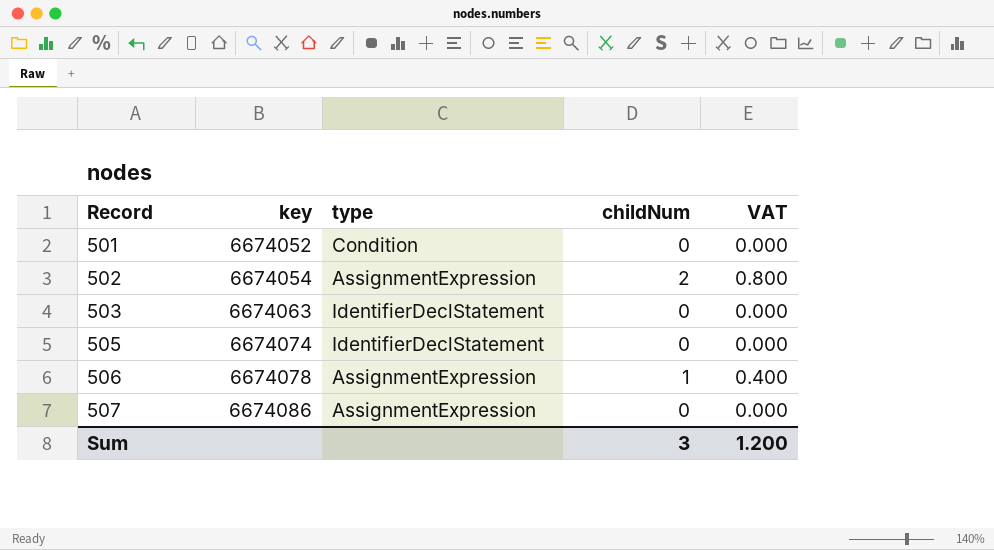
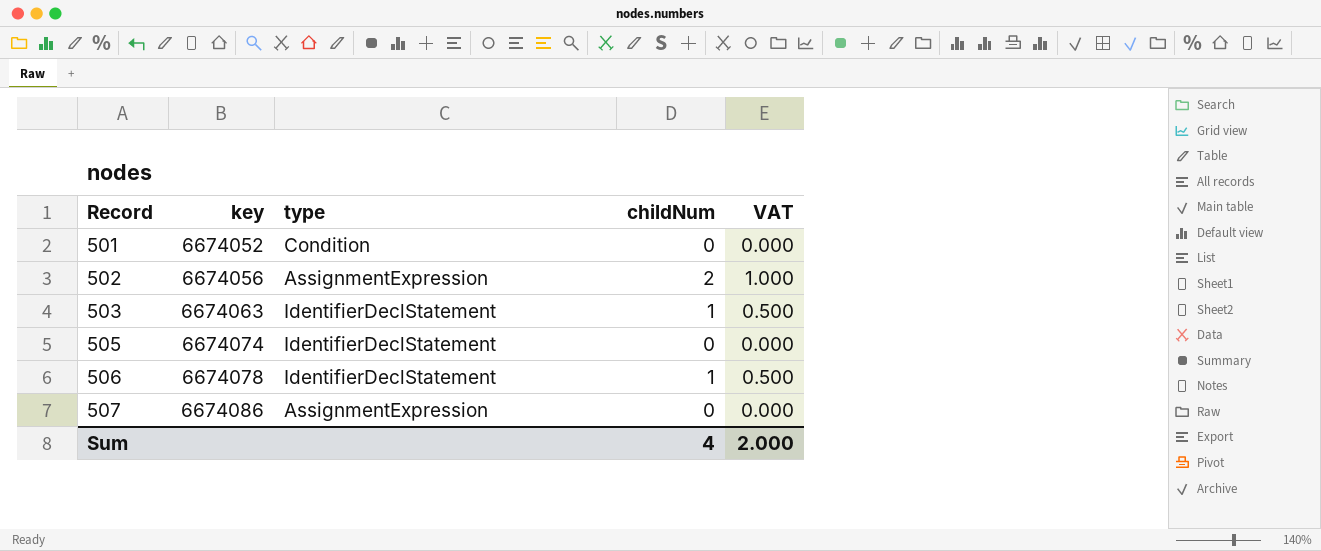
column VAT | formula: [childNum] * 0.4 -> [childNum] * 0.5
502 | key: 6674054 -> 6674056
503 | childNum: 0 -> 1
506 | type: AssignmentExpression -> IdentifierDeclStatement
Sum | childNum: 3 -> 4
Sum | VAT: 1.200 -> 2.000

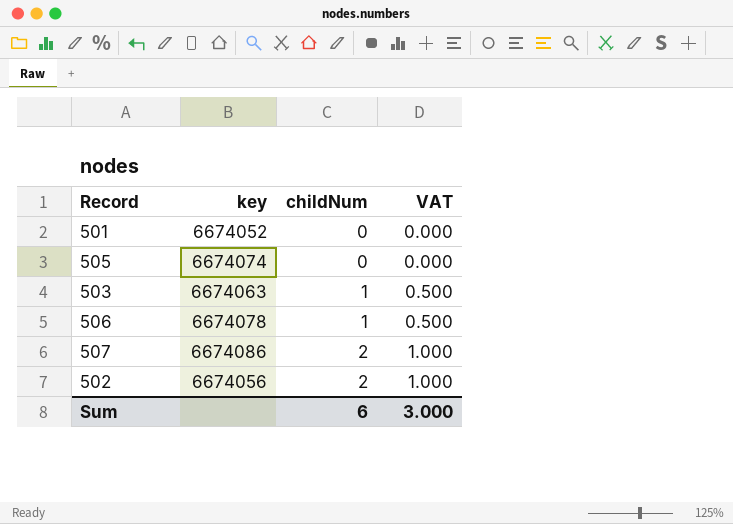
row order: Record ascending -> childNum ascending
column type | position: 3 -> none
507 | childNum: 0 -> 2
507 | VAT: 0.000 -> 1.000
Sum | childNum: 4 -> 6
Sum | VAT: 2.000 -> 3.000

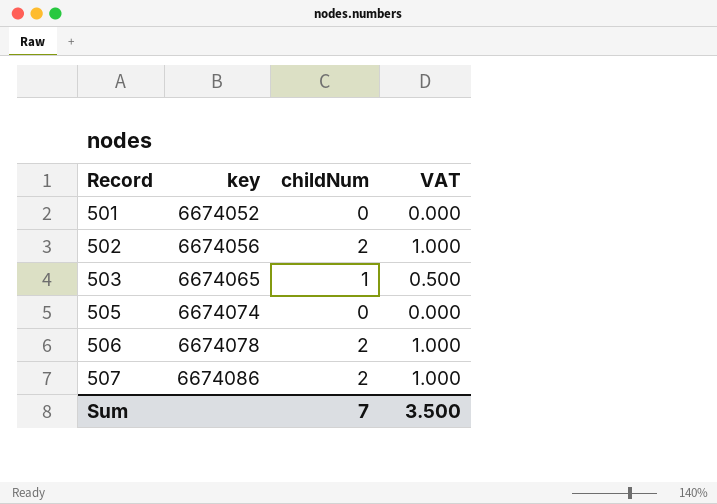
row order: childNum ascending -> Record ascending
503 | key: 6674063 -> 6674065
506 | childNum: 1 -> 2
506 | VAT: 0.500 -> 1.000
Sum | childNum: 6 -> 7
Sum | VAT: 3.000 -> 3.500

